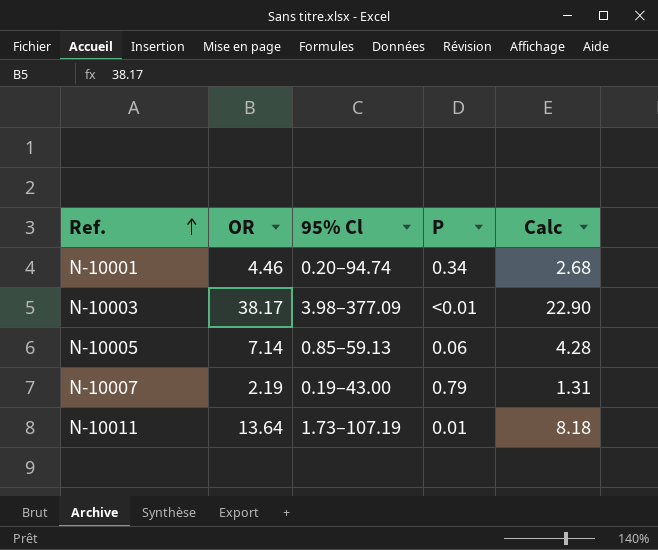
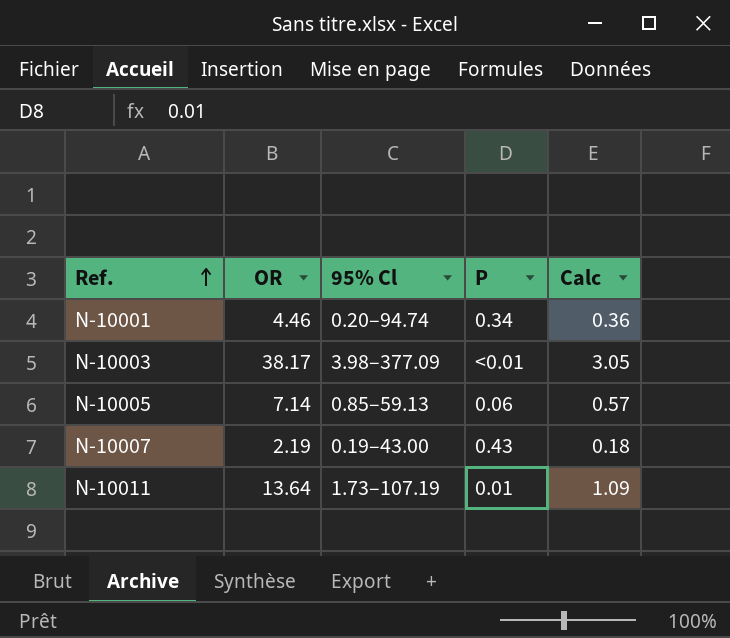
column Calc | formula: [OR] * 0.6 -> [OR] * 0.08
N-10007 | P: 0.79 -> 0.43

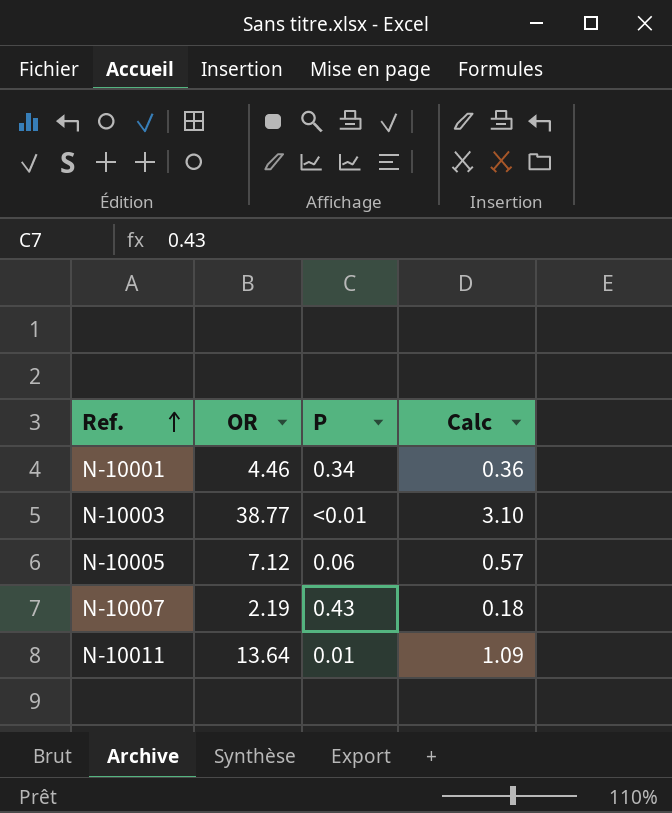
column 95% Cl | position: 3 -> none
N-10003 | OR: 38.17 -> 38.77
N-10003 | Calc: 3.05 -> 3.10
N-10005 | OR: 7.14 -> 7.12

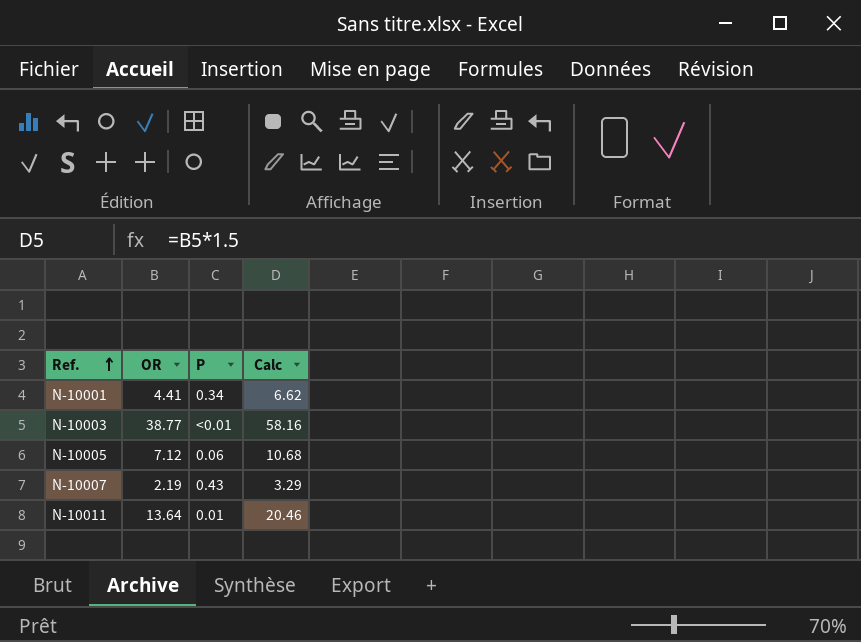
column Calc | formula: [OR] * 0.08 -> [OR] * 1.5
N-10001 | OR: 4.46 -> 4.41

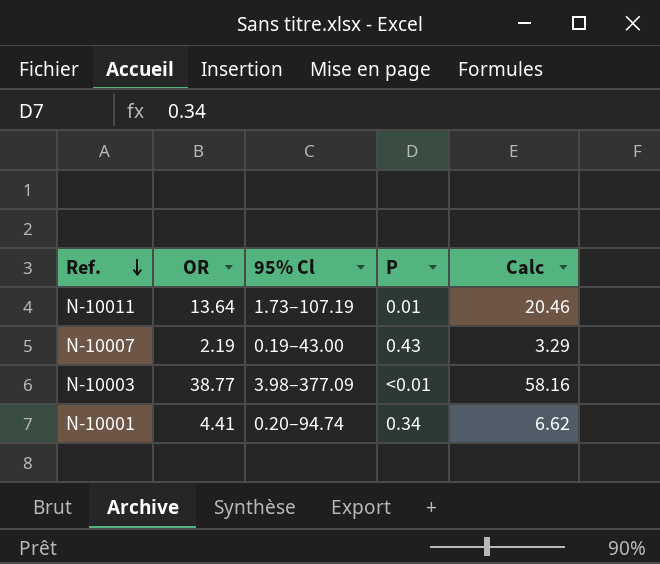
row order: Ref. ascending -> Ref. descending
column 95% Cl | position: none -> 3
row N-10005: 7.12 | 0.06 | 10.68 -> none

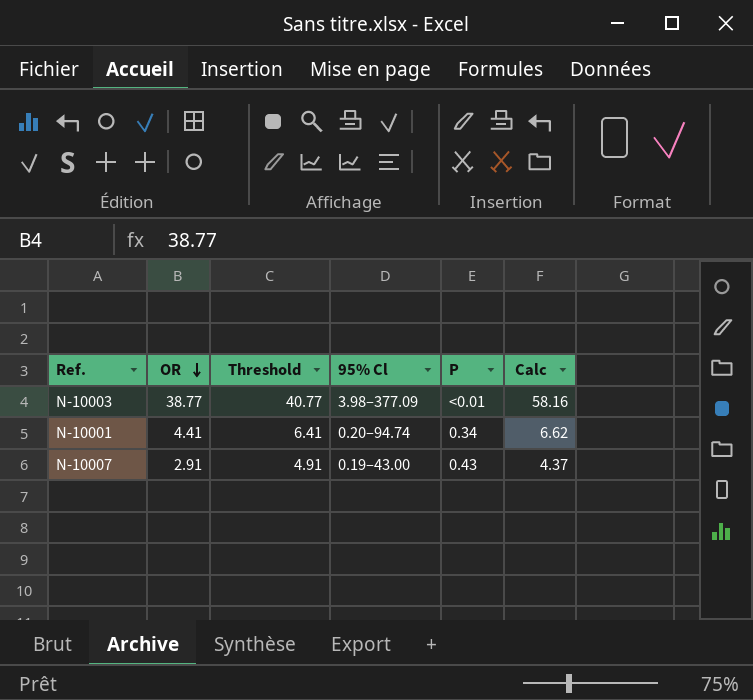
row order: Ref. descending -> OR descending
column Threshold | formula: none -> [OR] + 2
row N-10011: 13.64 | 1.73–107.19 | 0.01 | 20.46 -> none
N-10007 | OR: 2.19 -> 2.91
N-10007 | Calc: 3.29 -> 4.37

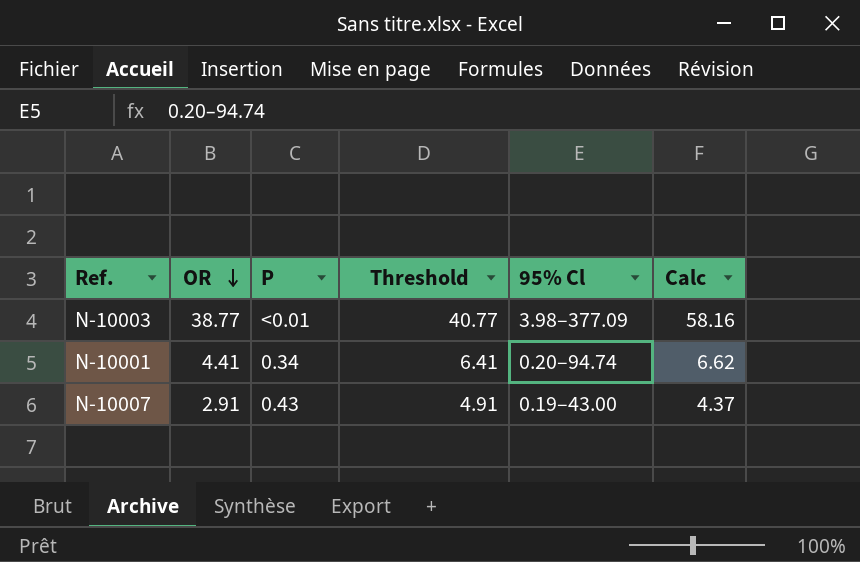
column P | position: 5 -> 3

